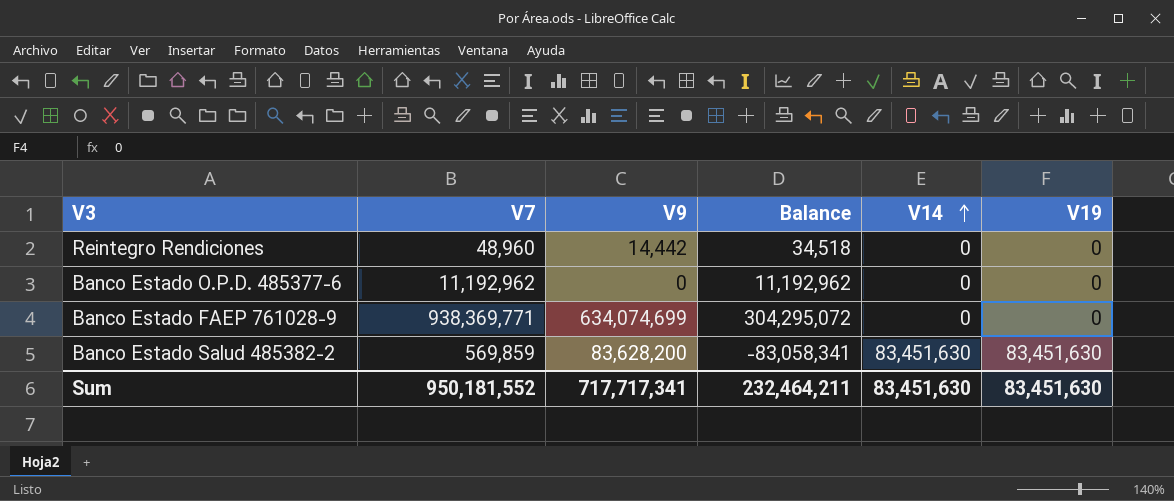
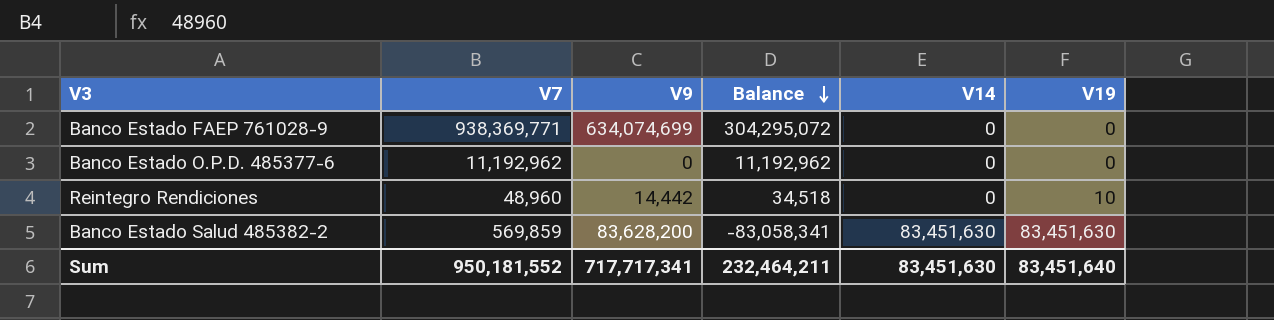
row order: V14 ascending -> Balance descending
Reintegro Rendiciones | V19: 0 -> 10
Sum | V19: 83,451,630 -> 83,451,640

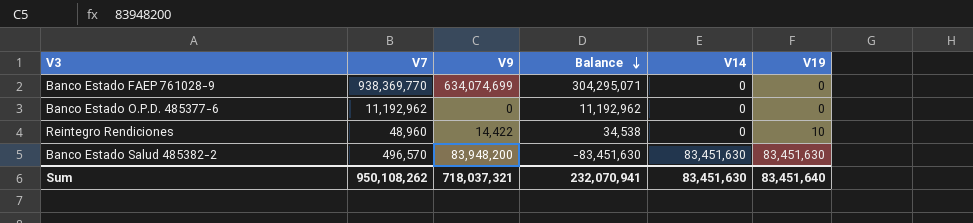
Banco Estado FAEP 761028-9 | V7: 938,369,771 -> 938,369,770
Banco Estado FAEP 761028-9 | Balance: 304,295,072 -> 304,295,071
Reintegro Rendiciones | V9: 14,442 -> 14,422
Reintegro Rendiciones | Balance: 34,518 -> 34,538
Banco Estado Salud 485382-2 | V7: 569,859 -> 496,570
Banco Estado Salud 485382-2 | V9: 83,628,200 -> 83,948,200
Banco Estado Salud 485382-2 | Balance: -83,058,341 -> -83,451,630
Sum | V7: 950,181,552 -> 950,108,262
Sum | V9: 717,717,341 -> 718,037,321
Sum | Balance: 232,464,211 -> 232,070,941

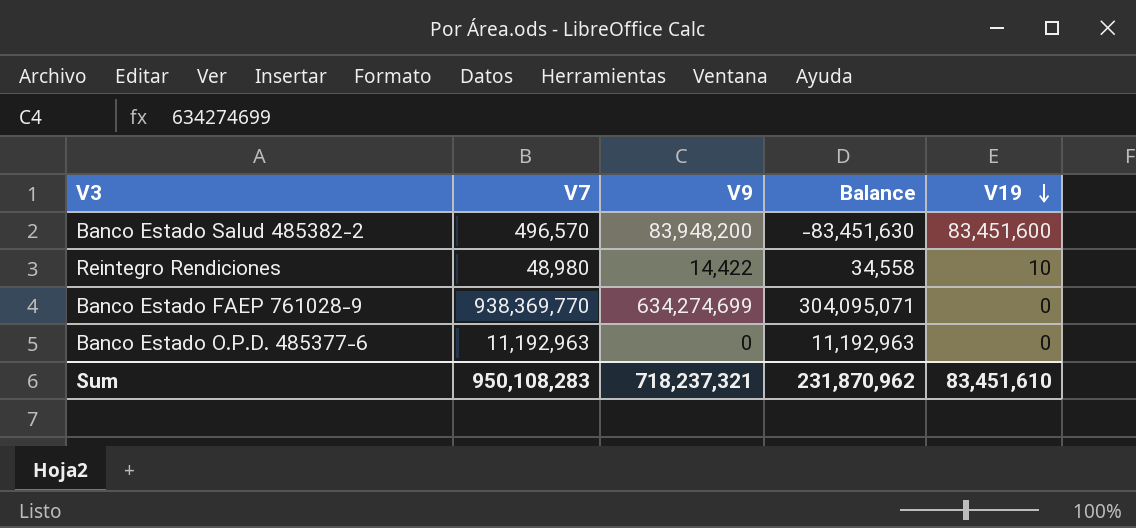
row order: Balance descending -> V19 descending
column V14 | position: 5 -> none
Banco Estado Salud 485382-2 | V19: 83,451,630 -> 83,451,600
Reintegro Rendiciones | V7: 48,960 -> 48,980
Reintegro Rendiciones | Balance: 34,538 -> 34,558
Banco Estado FAEP 761028-9 | V9: 634,074,699 -> 634,274,699
Banco Estado FAEP 761028-9 | Balance: 304,295,071 -> 304,095,071
Banco Estado O.P.D. 485377-6 | V7: 11,192,962 -> 11,192,963
Banco Estado O.P.D. 485377-6 | Balance: 11,192,962 -> 11,192,963
Sum | V7: 950,108,262 -> 950,108,283
Sum | V9: 718,037,321 -> 718,237,321
Sum | Balance: 232,070,941 -> 231,870,962
Sum | V19: 83,451,640 -> 83,451,610

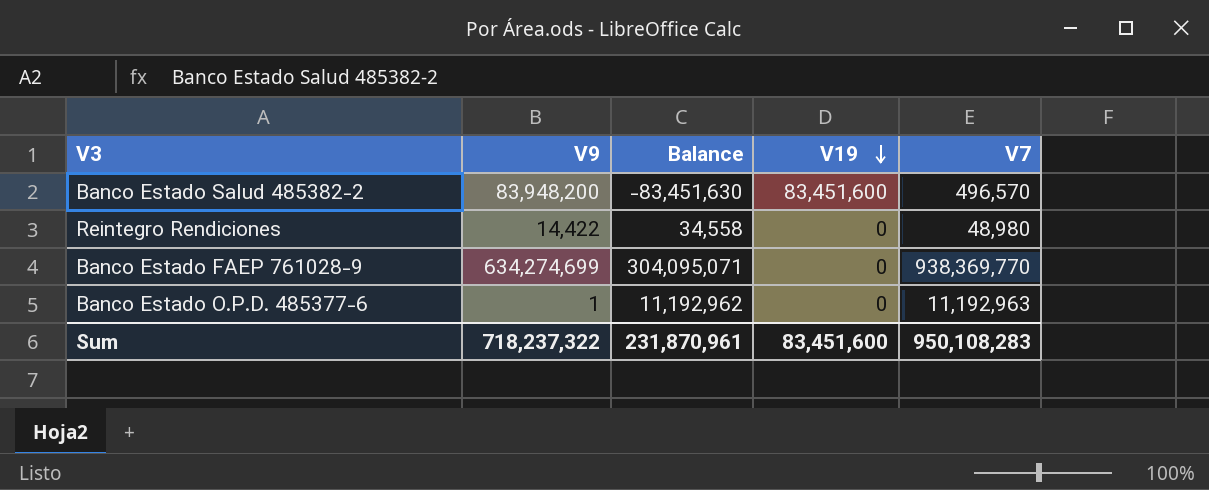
column V7 | position: 2 -> 5
Reintegro Rendiciones | V19: 10 -> 0
Banco Estado O.P.D. 485377-6 | V9: 0 -> 1
Banco Estado O.P.D. 485377-6 | Balance: 11,192,963 -> 11,192,962
Sum | V9: 718,237,321 -> 718,237,322
Sum | Balance: 231,870,962 -> 231,870,961
Sum | V19: 83,451,610 -> 83,451,600

